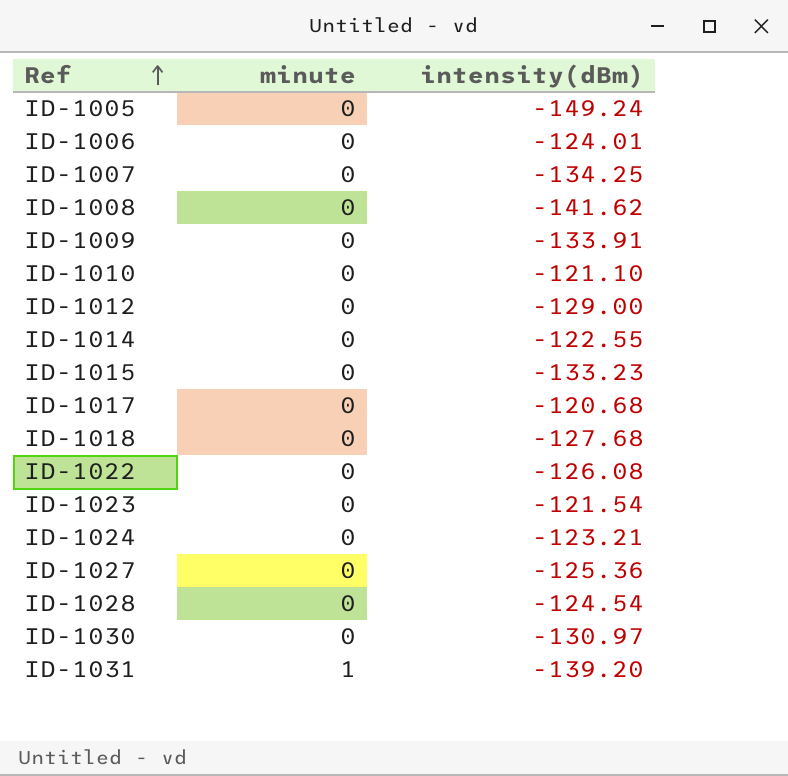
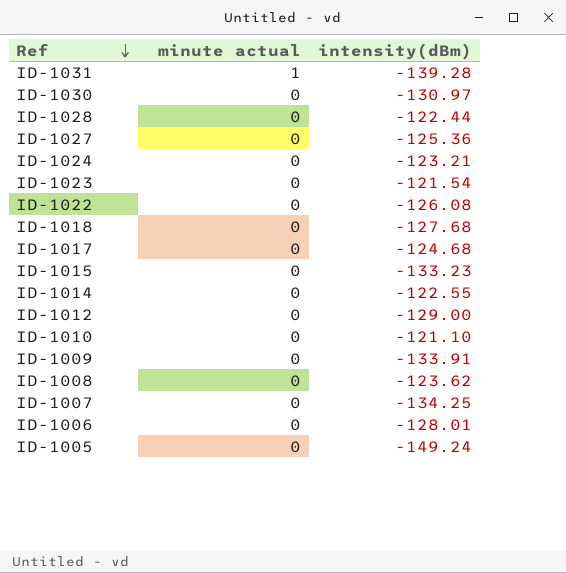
row order: Ref ascending -> Ref descending
column name: minute -> minute actual
ID-1031 | intensity(dBm): -139.20 -> -139.28
ID-1028 | intensity(dBm): -124.54 -> -122.44
ID-1017 | intensity(dBm): -120.68 -> -124.68
ID-1008 | intensity(dBm): -141.62 -> -123.62
ID-1006 | intensity(dBm): -124.01 -> -128.01

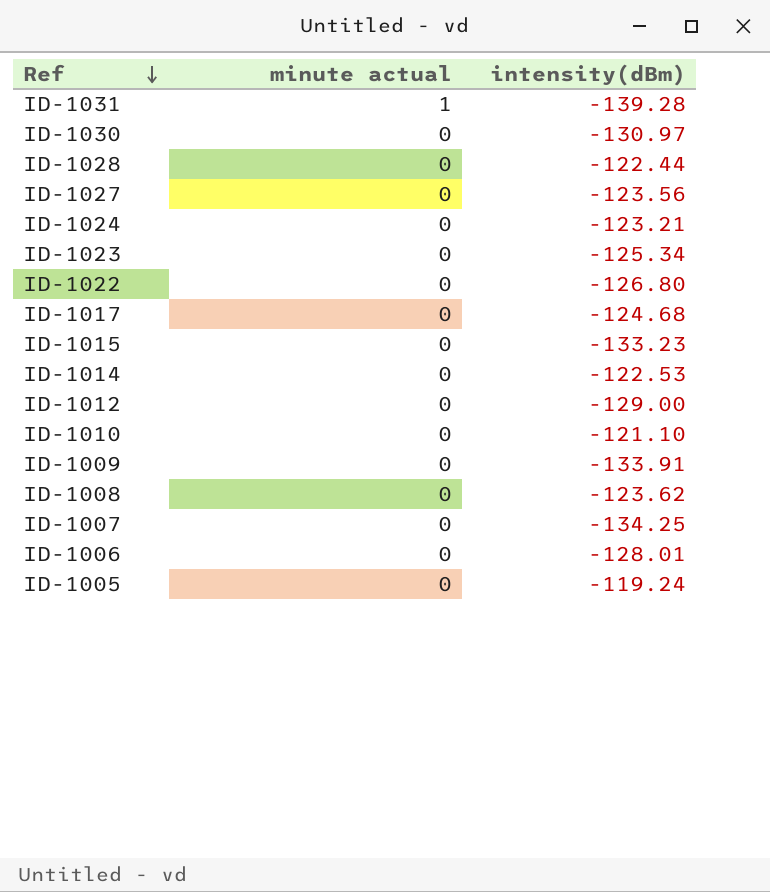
row ID-1018: 0 | -127.68 -> none
ID-1027 | intensity(dBm): -125.36 -> -123.56
ID-1023 | intensity(dBm): -121.54 -> -125.34
ID-1022 | intensity(dBm): -126.08 -> -126.80
ID-1014 | intensity(dBm): -122.55 -> -122.53
ID-1005 | intensity(dBm): -149.24 -> -119.24

